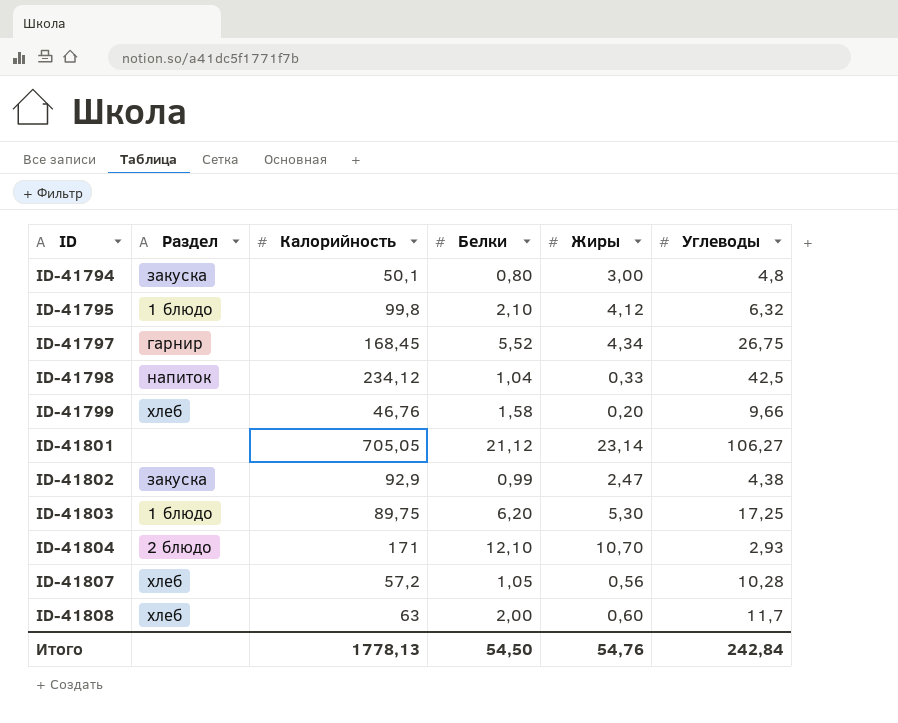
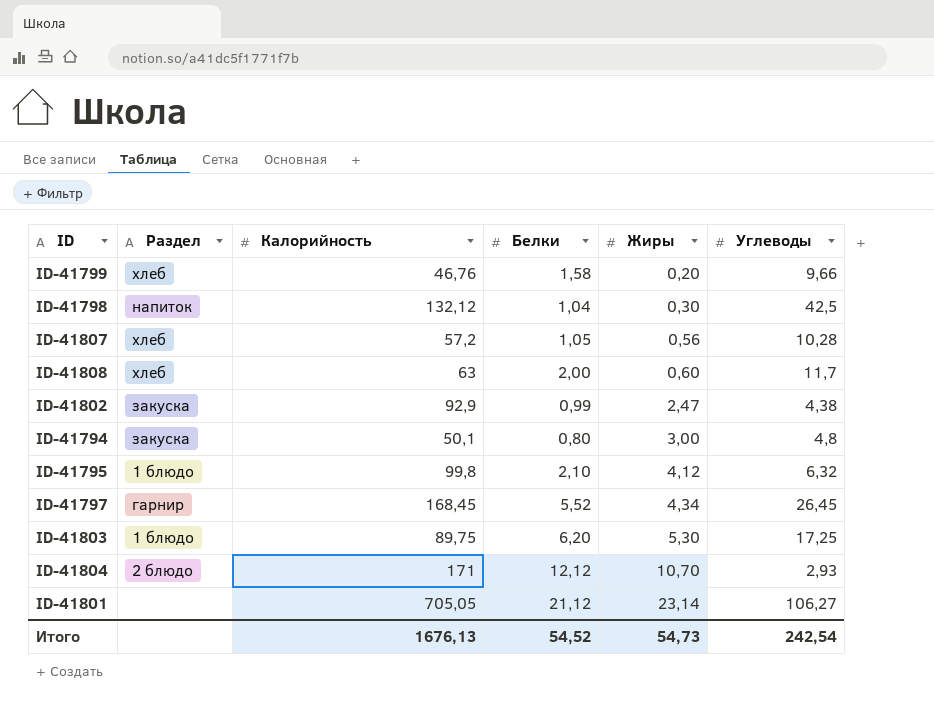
row order: ID ascending -> Жиры ascending
ID-41798 | Калорийность: 234,12 -> 132,12
ID-41798 | Жиры: 0,33 -> 0,30
ID-41797 | Углеводы: 26,75 -> 26,45
ID-41804 | Белки: 12,10 -> 12,12
Итого | Калорийность: 1778,13 -> 1676,13
Итого | Белки: 54,50 -> 54,52
Итого | Жиры: 54,76 -> 54,73
Итого | Углеводы: 242,84 -> 242,54

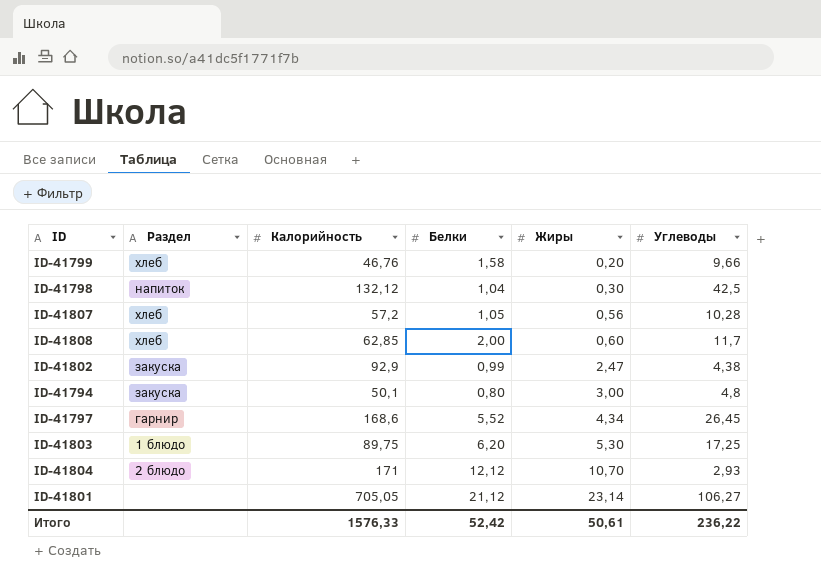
row ID-41795: 1 блюдо | 99,8 | 2,10 | 4,12 | 6,32 -> none
ID-41808 | Калорийность: 63 -> 62,85
ID-41797 | Калорийность: 168,45 -> 168,6
Итого | Калорийность: 1676,13 -> 1576,33
Итого | Белки: 54,52 -> 52,42
Итого | Жиры: 54,73 -> 50,61
Итого | Углеводы: 242,54 -> 236,22

